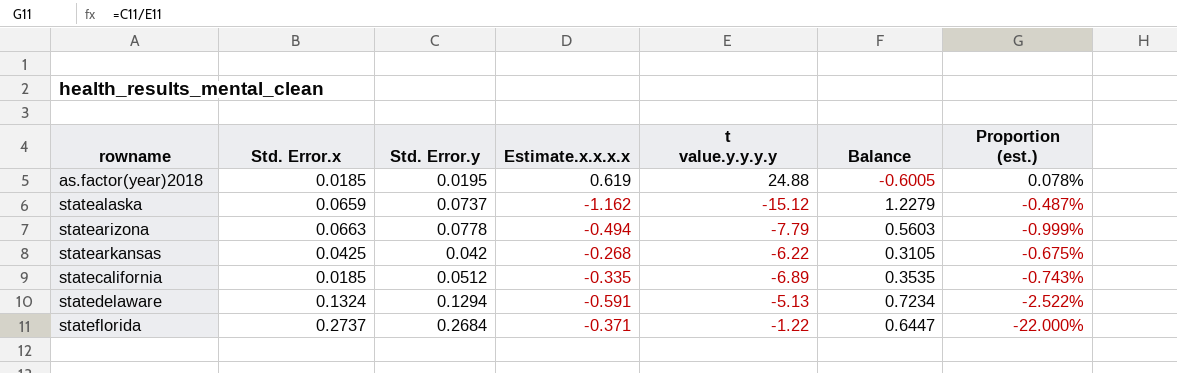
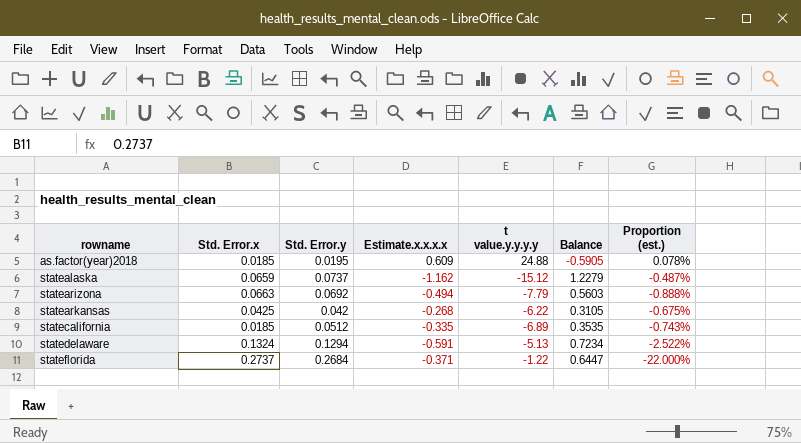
as.factor(year)2018 | Estimate.x.x.x.x: 0.619 -> 0.609
as.factor(year)2018 | Balance: -0.6005 -> -0.5905
statearizona | Std. Error.y: 0.0778 -> 0.0692
statearizona | Proportion (est.): -0.999% -> -0.888%

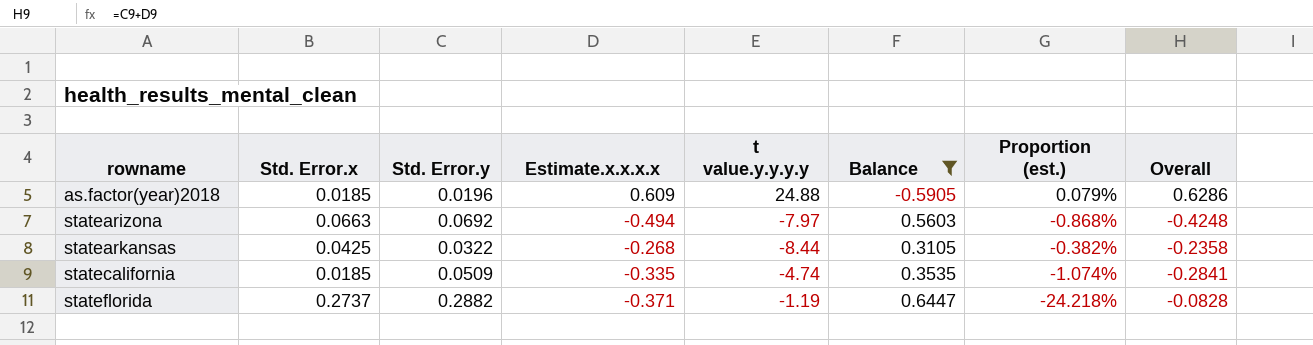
filter: none -> Balance <= 0.6447
column Overall | formula: none -> [Std. Error.y] + [Estimate.x.x.x.x]
as.factor(year)2018 | Std. Error.y: 0.0195 -> 0.0196
as.factor(year)2018 | Proportion (est.): 0.078% -> 0.079%
statearizona | t value.y.y.y.y: -7.79 -> -7.97
statearizona | Proportion (est.): -0.888% -> -0.868%
statearkansas | Std. Error.y: 0.042 -> 0.0322
statearkansas | t value.y.y.y.y: -6.22 -> -8.44
statearkansas | Proportion (est.): -0.675% -> -0.382%
statecalifornia | Std. Error.y: 0.0512 -> 0.0509
statecalifornia | t value.y.y.y.y: -6.89 -> -4.74
statecalifornia | Proportion (est.): -0.743% -> -1.074%
stateflorida | Std. Error.y: 0.2684 -> 0.2882
stateflorida | t value.y.y.y.y: -1.22 -> -1.19
stateflorida | Proportion (est.): -22.000% -> -24.218%

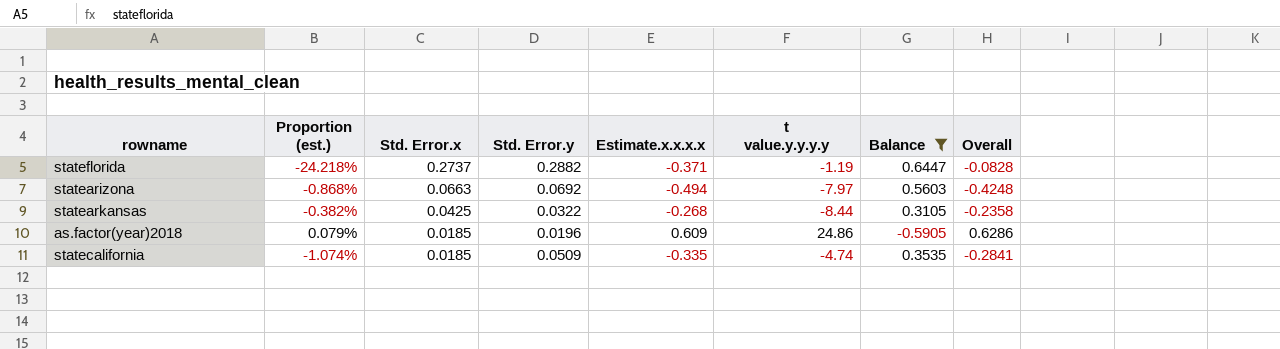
row order: rowname ascending -> Std. Error.x descending
column Proportion (est.) | position: 7 -> 2
as.factor(year)2018 | t value.y.y.y.y: 24.88 -> 24.86

